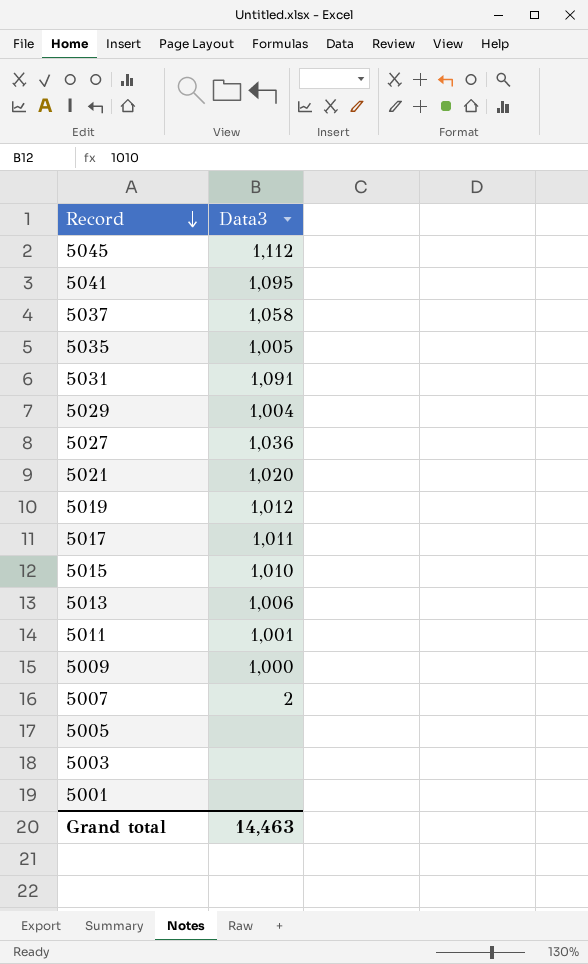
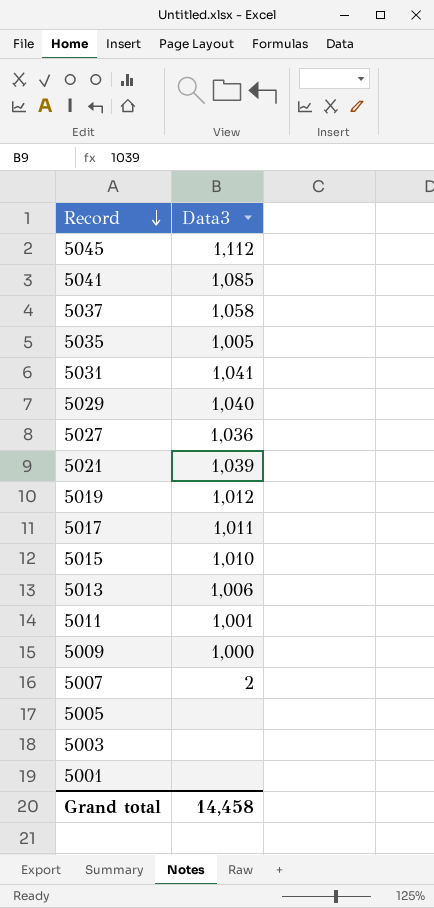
5041 | Data3: 1,095 -> 1,085
5031 | Data3: 1,091 -> 1,041
5029 | Data3: 1,004 -> 1,040
5021 | Data3: 1,020 -> 1,039
Grand total | Data3: 14,463 -> 14,458

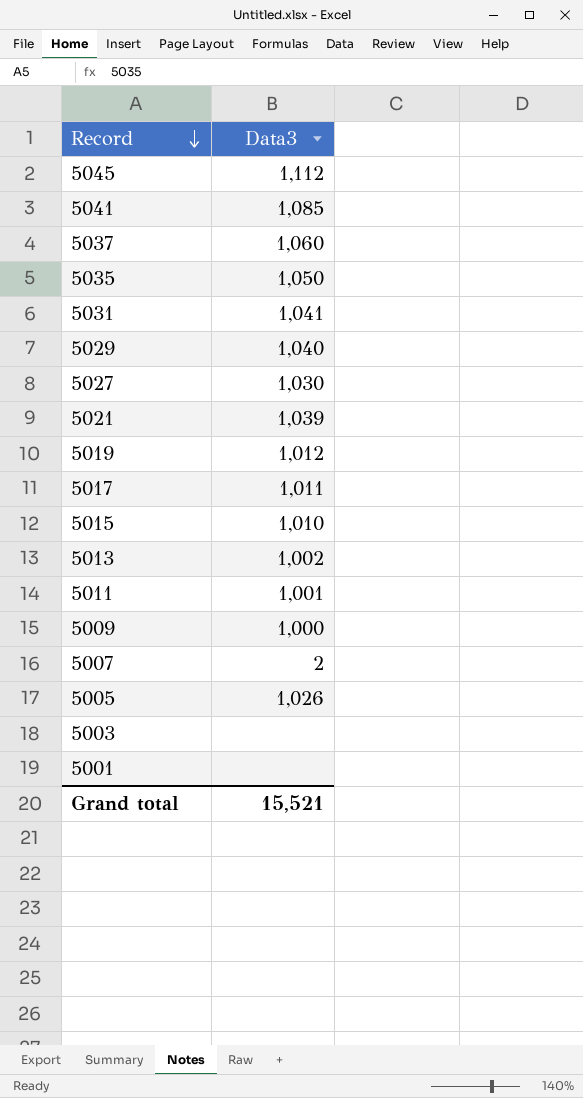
5037 | Data3: 1,058 -> 1,060
5035 | Data3: 1,005 -> 1,050
5027 | Data3: 1,036 -> 1,030
5013 | Data3: 1,006 -> 1,002
5005 | Data3: none -> 1,026
Grand total | Data3: 14,458 -> 15,521

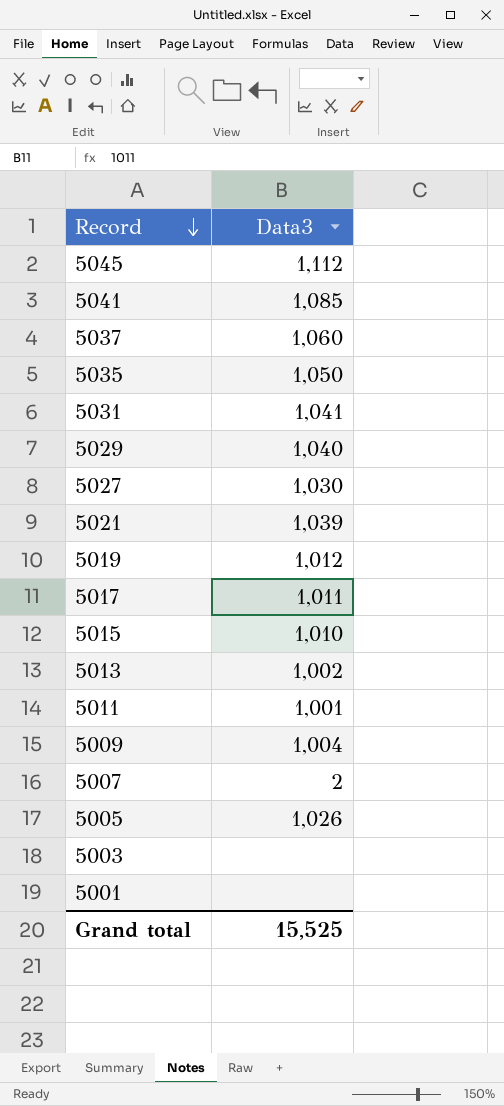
5009 | Data3: 1,000 -> 1,004
Grand total | Data3: 15,521 -> 15,525

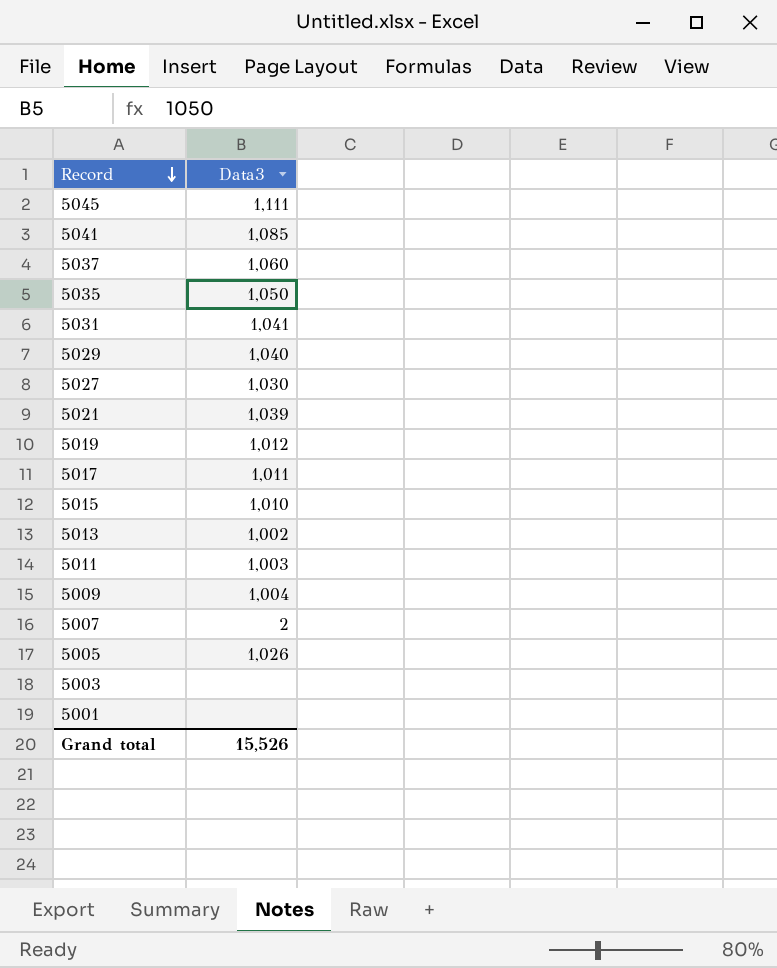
5045 | Data3: 1,112 -> 1,111
5011 | Data3: 1,001 -> 1,003
Grand total | Data3: 15,525 -> 15,526

